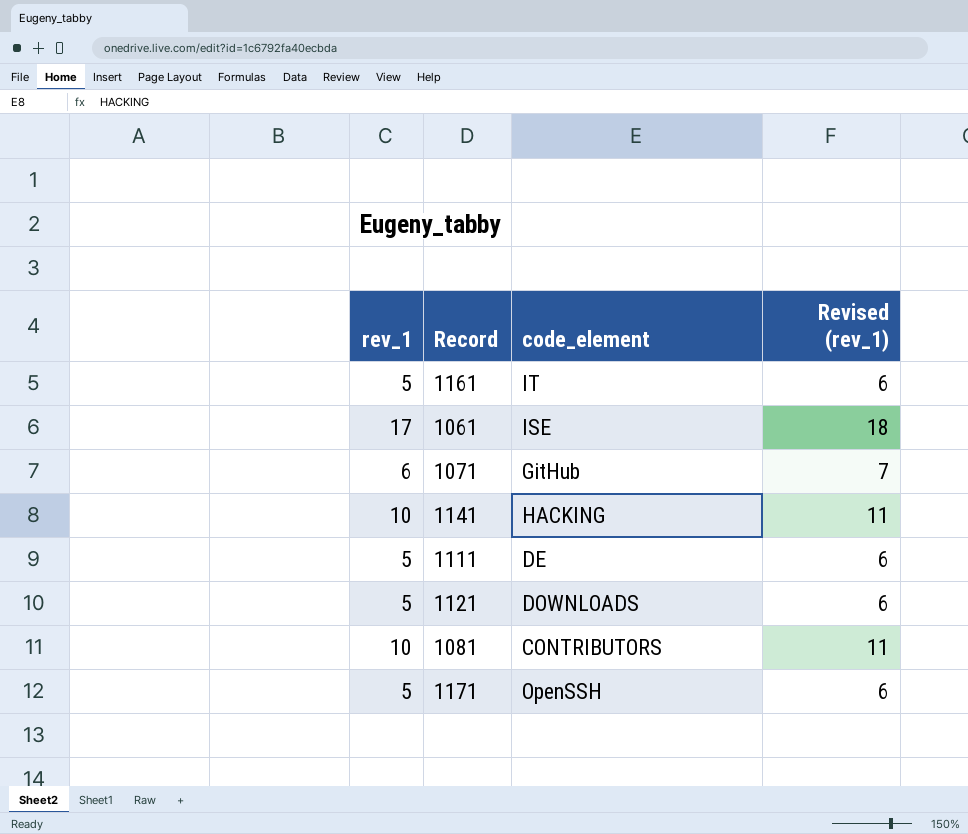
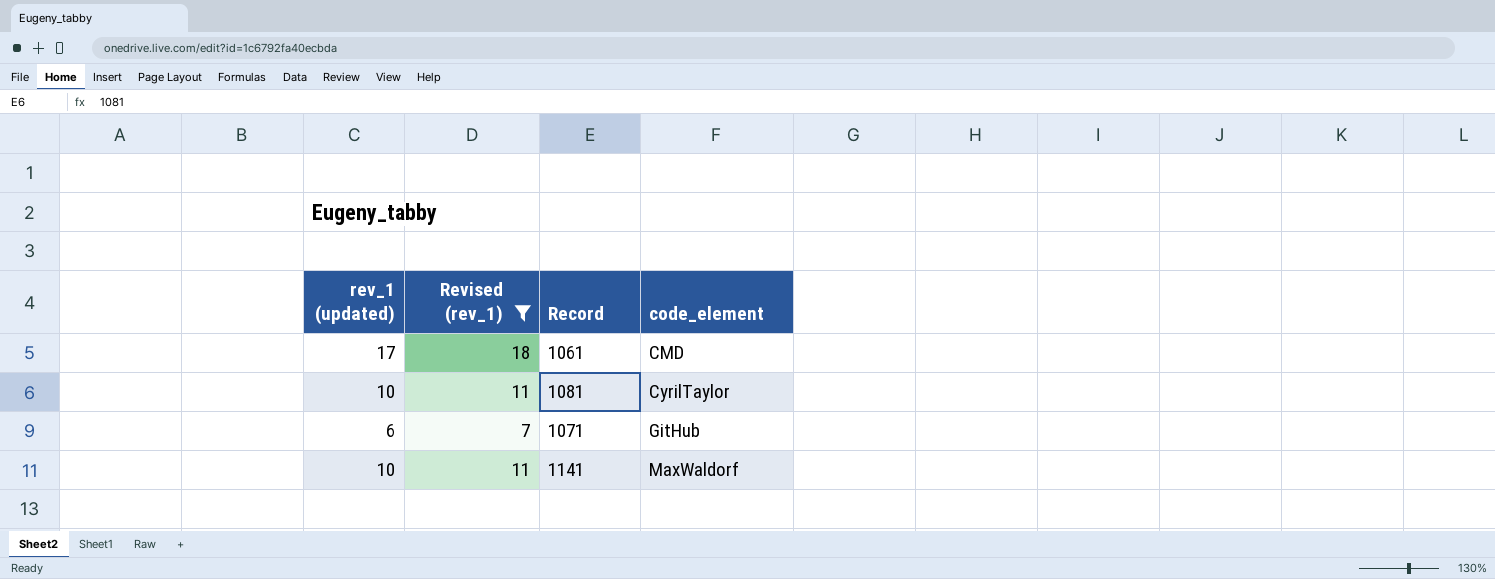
filter: none -> Revised (rev_1) != 6
row order: none -> code_element ascending
column name: rev_1 -> rev_1 (updated)
column Revised (rev_1) | position: 4 -> 2
1061 | code_element: ISE -> CMD
1081 | code_element: CONTRIBUTORS -> CyrilTaylor
1141 | code_element: HACKING -> MaxWaldorf

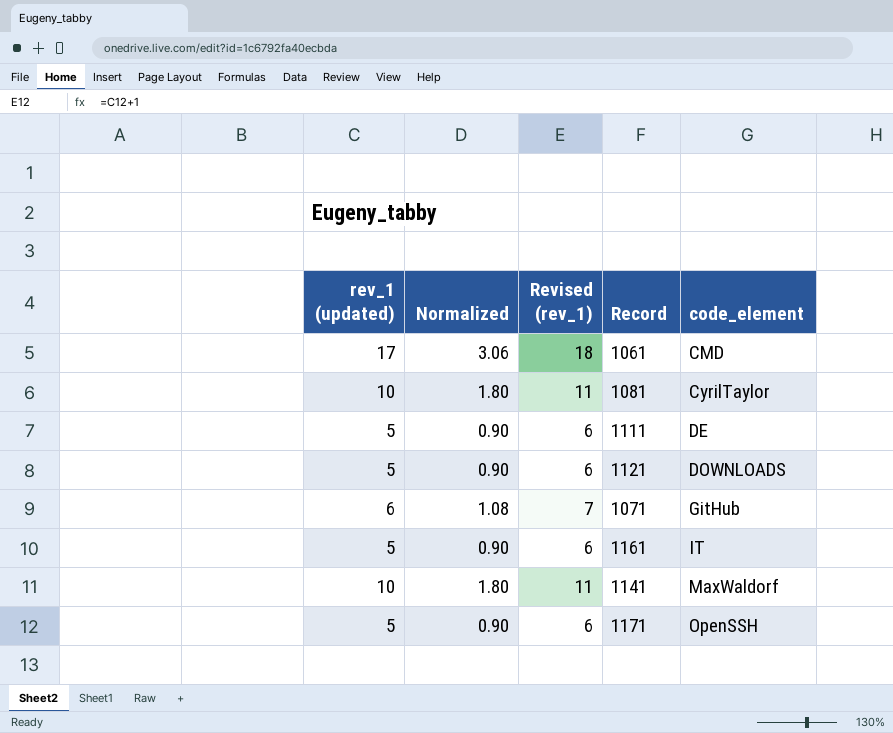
filter: Revised (rev_1) != 6 -> none
column Normalized | formula: none -> [rev_1 (updated)] * 0.18

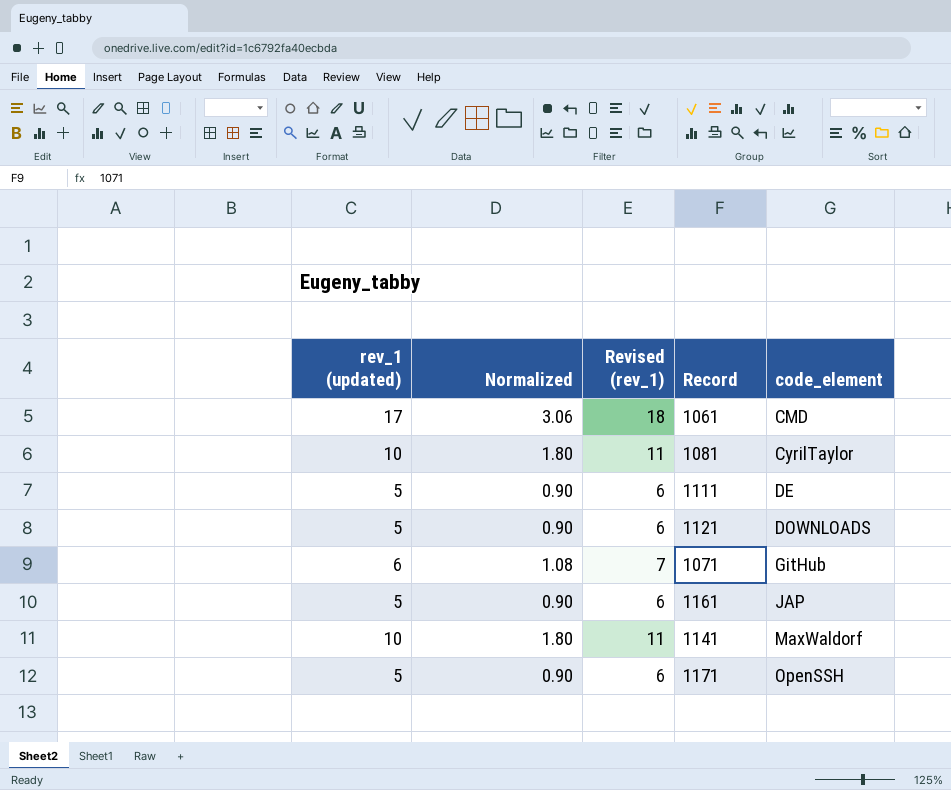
1161 | code_element: IT -> JAP

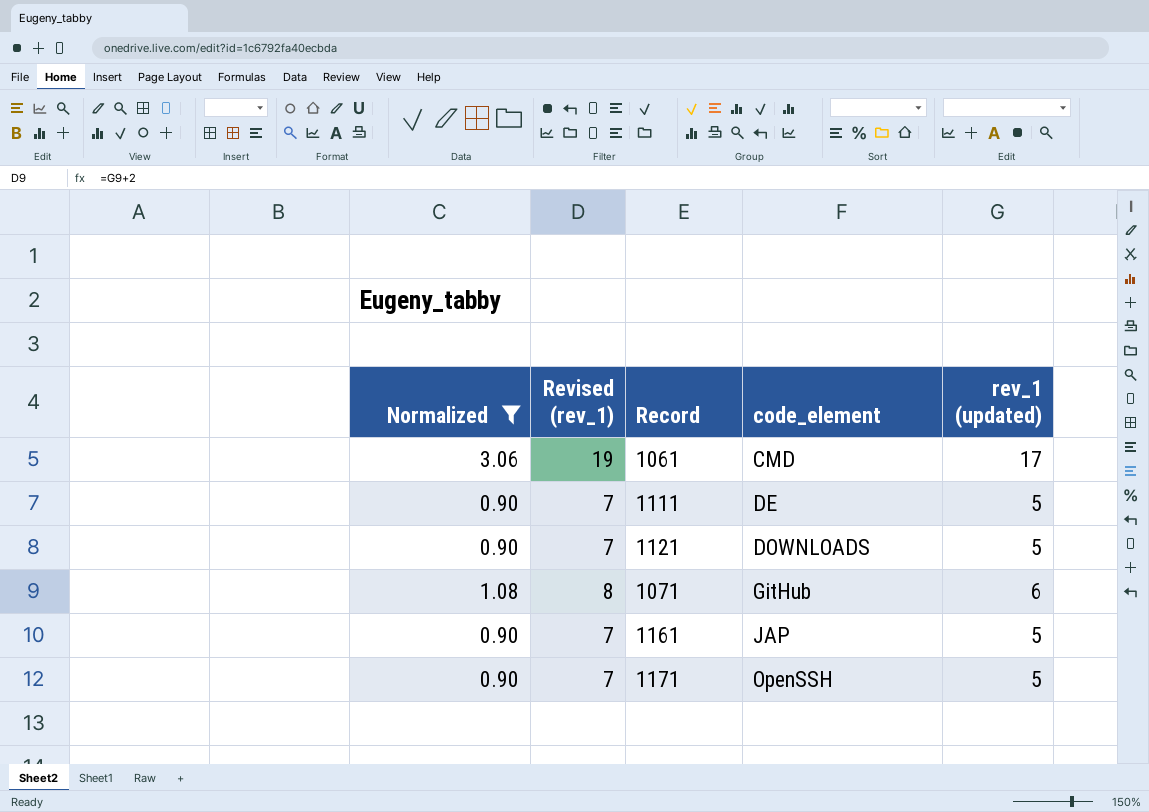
filter: none -> Normalized != 1.80
column Revised (rev_1) | formula: [rev_1 (updated)] + 1 -> [rev_1 (updated)] + 2
column rev_1 (updated) | position: 1 -> 5

